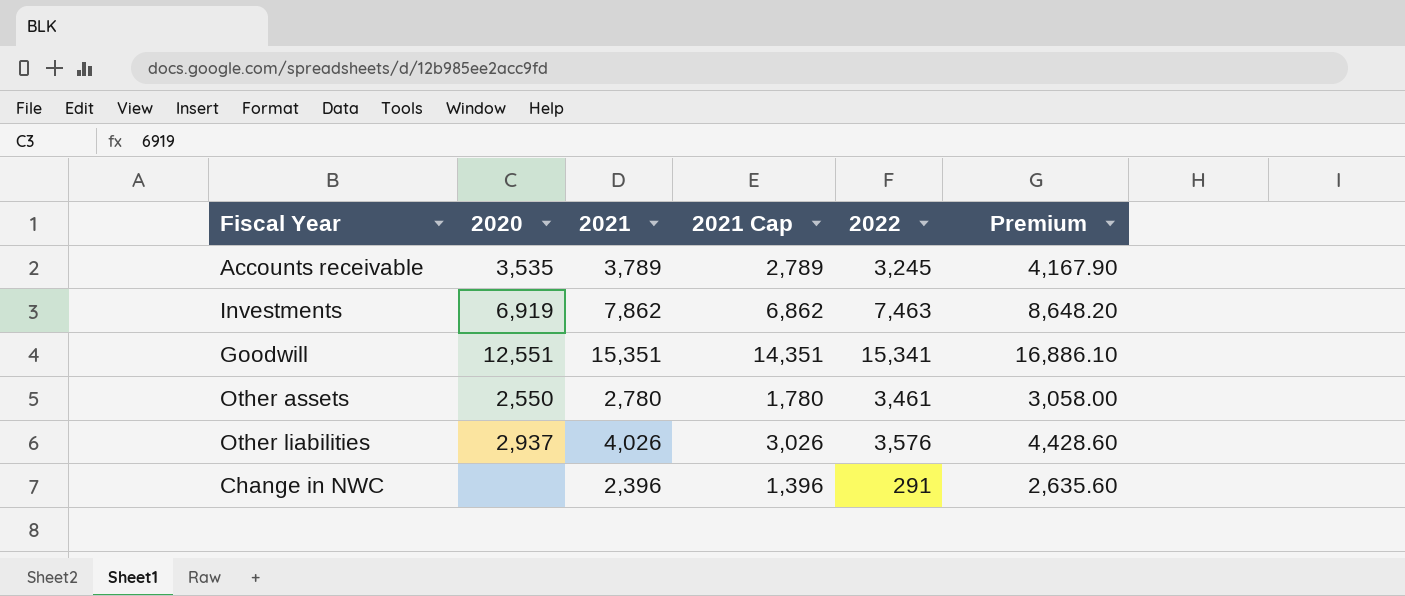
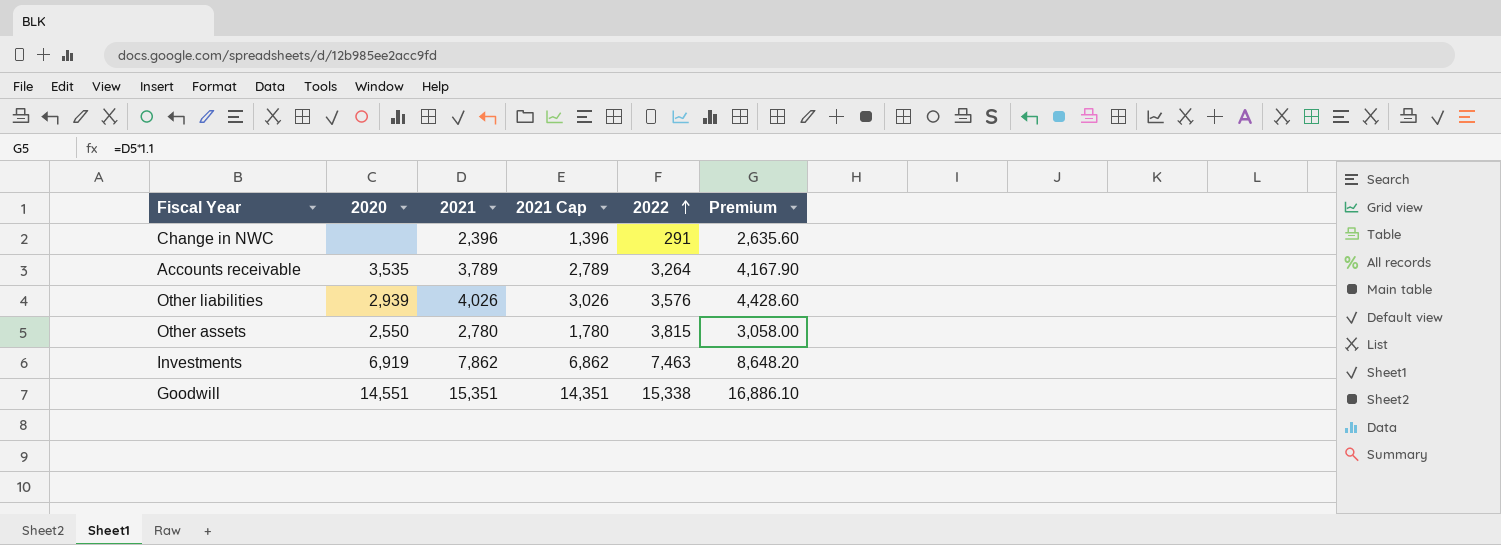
row order: none -> 2022 ascending
Accounts receivable | 2022: 3,245 -> 3,264
Other liabilities | 2020: 2,937 -> 2,939
Other assets | 2022: 3,461 -> 3,815
Goodwill | 2020: 12,551 -> 14,551
Goodwill | 2022: 15,341 -> 15,338

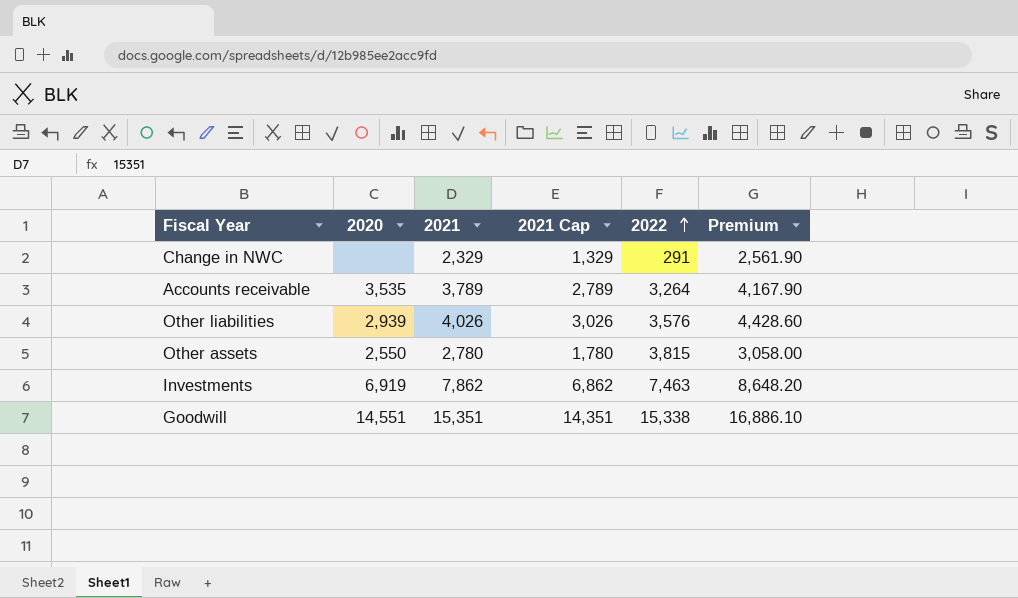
Change in NWC | 2021: 2,396 -> 2,329
Change in NWC | 2021 Cap: 1,396 -> 1,329
Change in NWC | Premium: 2,635.60 -> 2,561.90

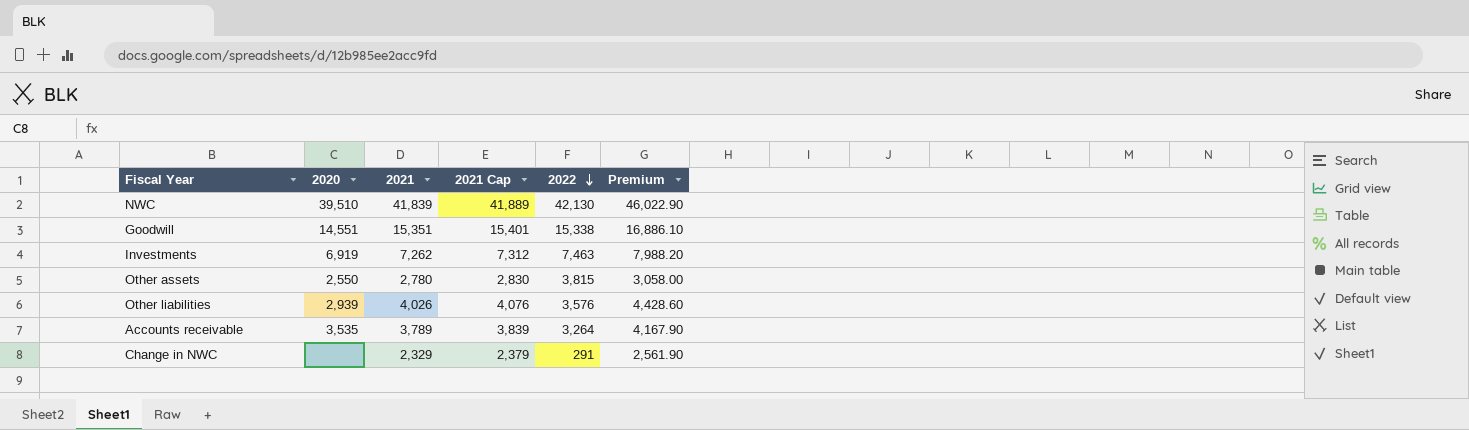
row order: 2022 ascending -> 2022 descending
column 2021 Cap | formula: [2021] - 1000 -> [2021] + 50
row NWC: none -> 39,510 | 41,839 | 41,889 | 42,130 | 46,022.90
Investments | 2021: 7,862 -> 7,262
Investments | Premium: 8,648.20 -> 7,988.20

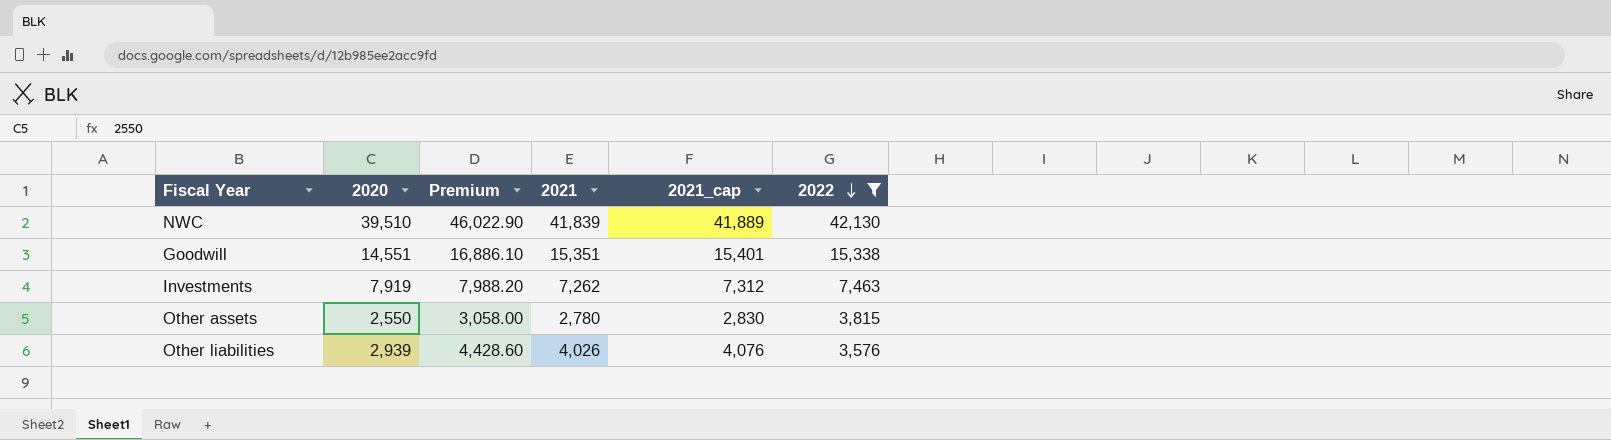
filter: none -> 2022 >= 3,576
column Premium | position: 6 -> 3
column name: 2021 Cap -> 2021_cap
Investments | 2020: 6,919 -> 7,919

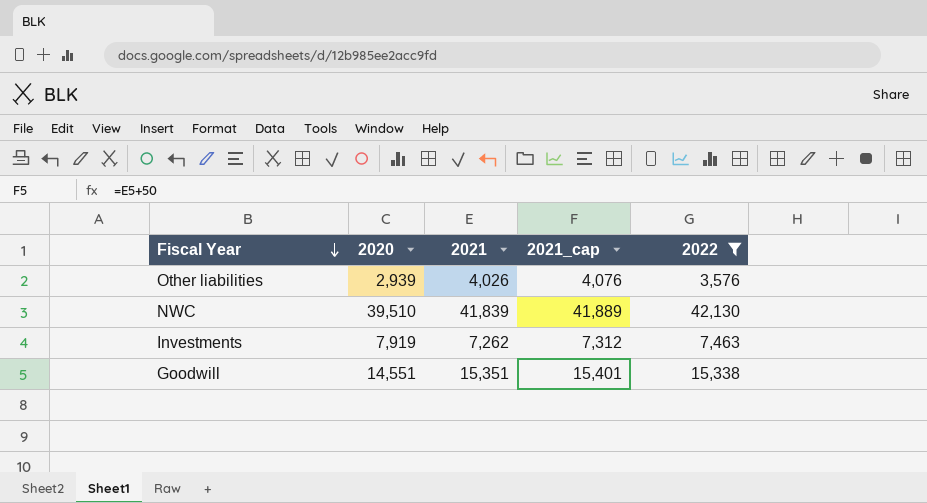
row order: 2022 descending -> Fiscal Year descending
column Premium | formula: [2021] * 1.1 -> none
row Other assets: 2,550 | 3,058.00 | 2,780 | 2,830 | 3,815 -> none

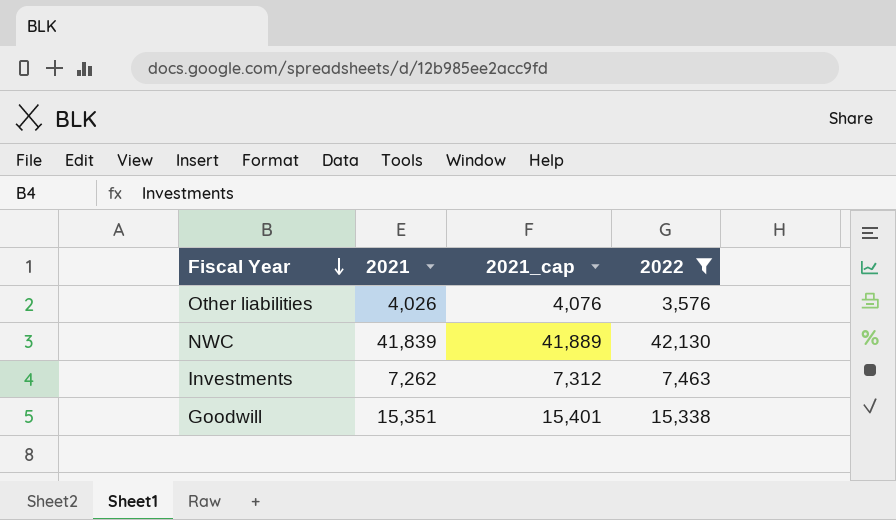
column 2020 | position: 2 -> none

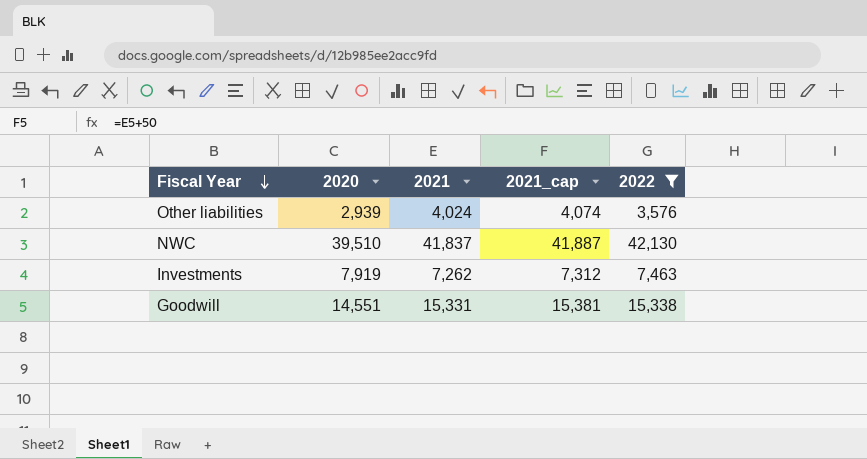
column 2020 | position: none -> 2
Other liabilities | 2021: 4,026 -> 4,024
Other liabilities | 2021_cap: 4,076 -> 4,074
NWC | 2021: 41,839 -> 41,837
NWC | 2021_cap: 41,889 -> 41,887
Goodwill | 2021: 15,351 -> 15,331
Goodwill | 2021_cap: 15,401 -> 15,381

